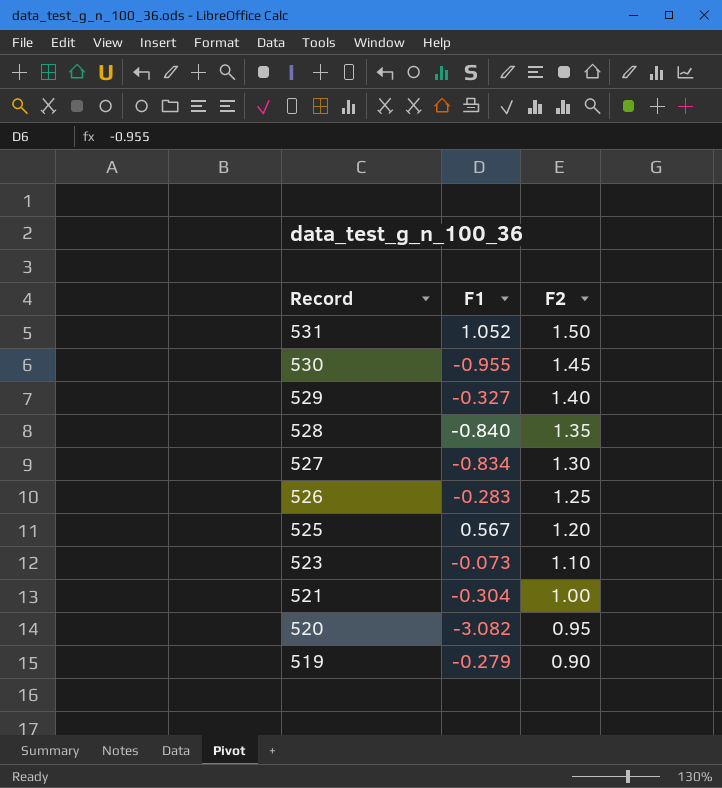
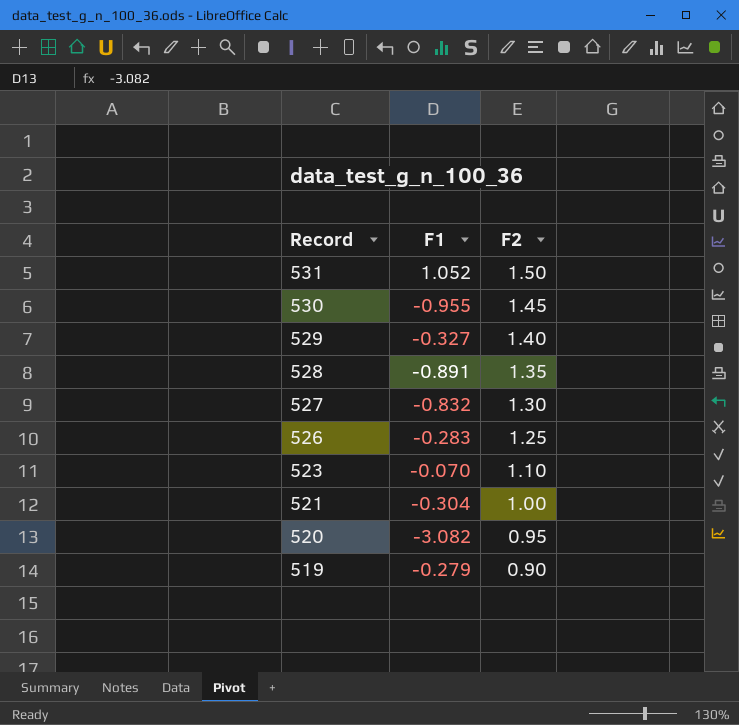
row 525: 0.567 | 1.20 -> none
528 | F1: -0.840 -> -0.891
527 | F1: -0.834 -> -0.832
523 | F1: -0.073 -> -0.070

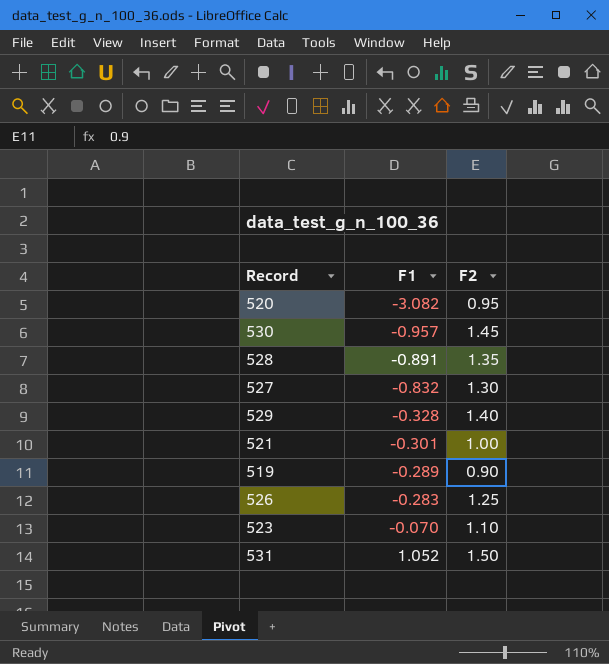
row order: Record descending -> F1 ascending
530 | F1: -0.955 -> -0.957
529 | F1: -0.327 -> -0.328
521 | F1: -0.304 -> -0.301
519 | F1: -0.279 -> -0.289

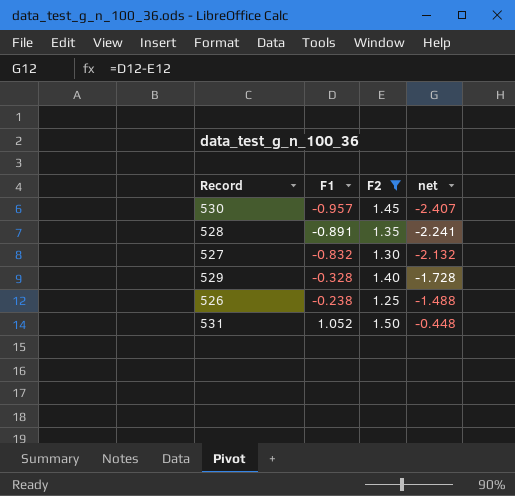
filter: none -> F2 >= 1.25
column net | formula: none -> [F1] - [F2]
526 | F1: -0.283 -> -0.238

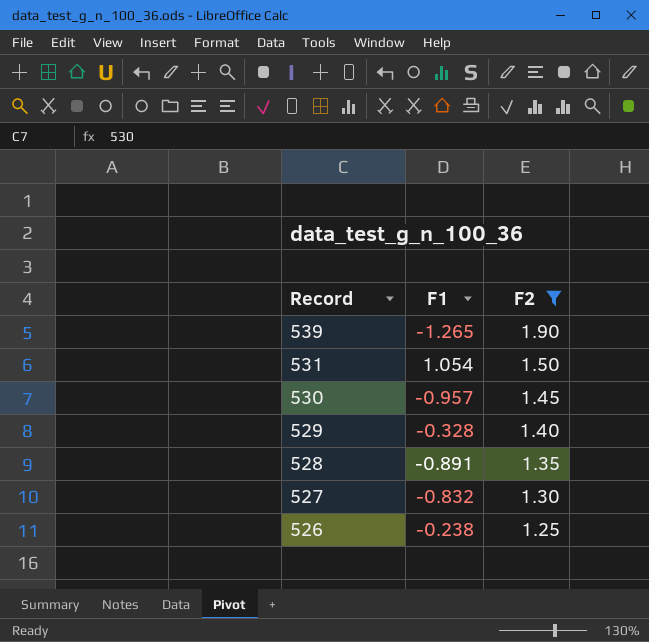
row order: F1 ascending -> Record descending
column net | formula: [F1] - [F2] -> none
row 539: none -> -1.265 | 1.90
531 | F1: 1.052 -> 1.054

